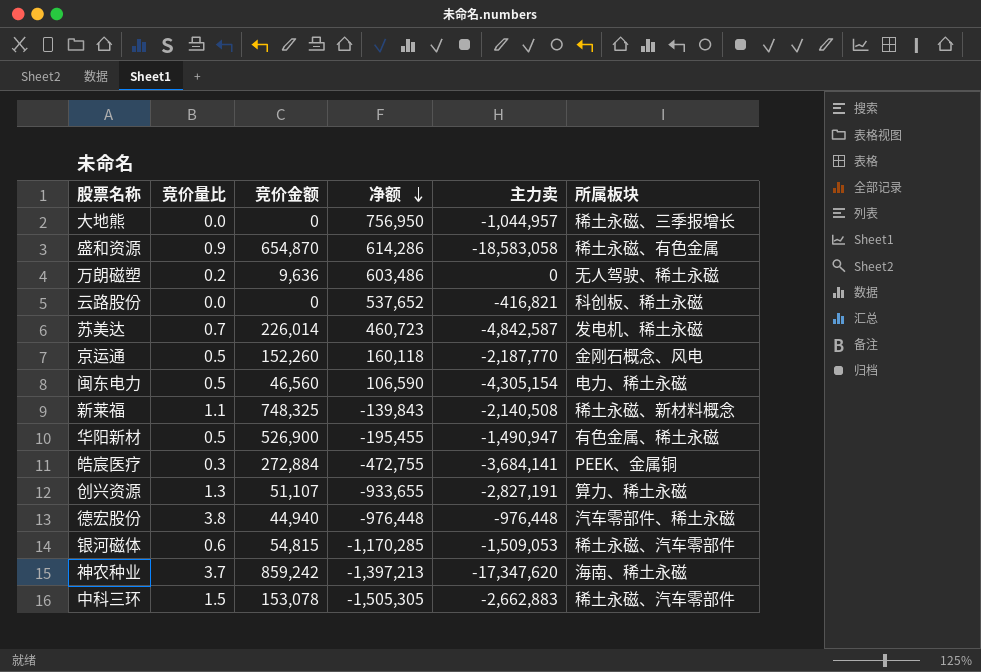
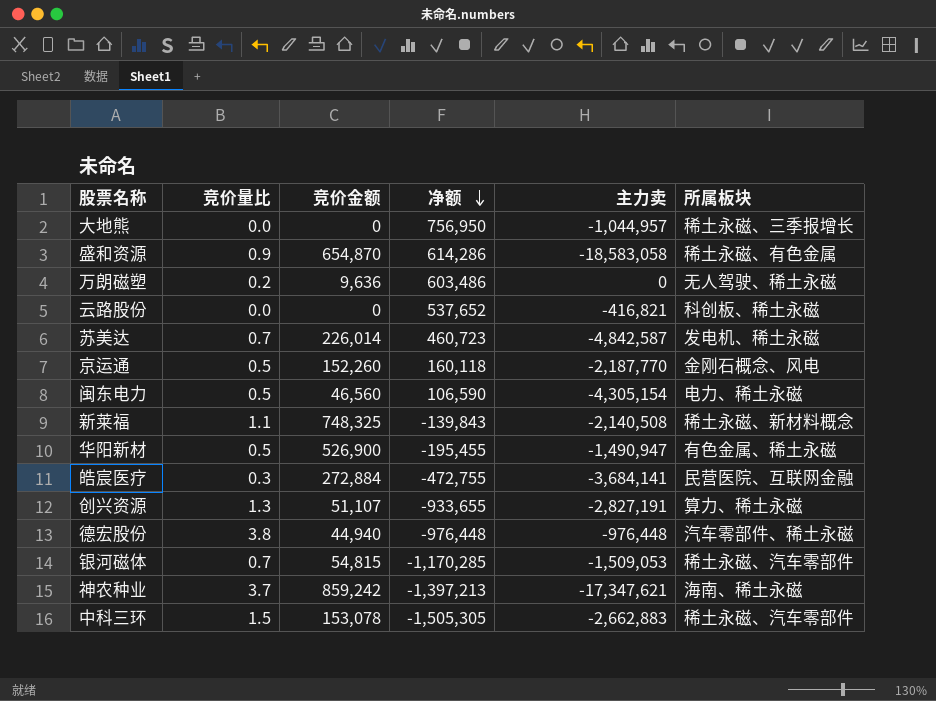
皓宸医疗 | 所属板块: PEEK、金属铜 -> 民营医院、互联网金融
银河磁体 | 竞价量比: 0.6 -> 0.7
神农种业 | 主力卖: -17,347,620 -> -17,347,621

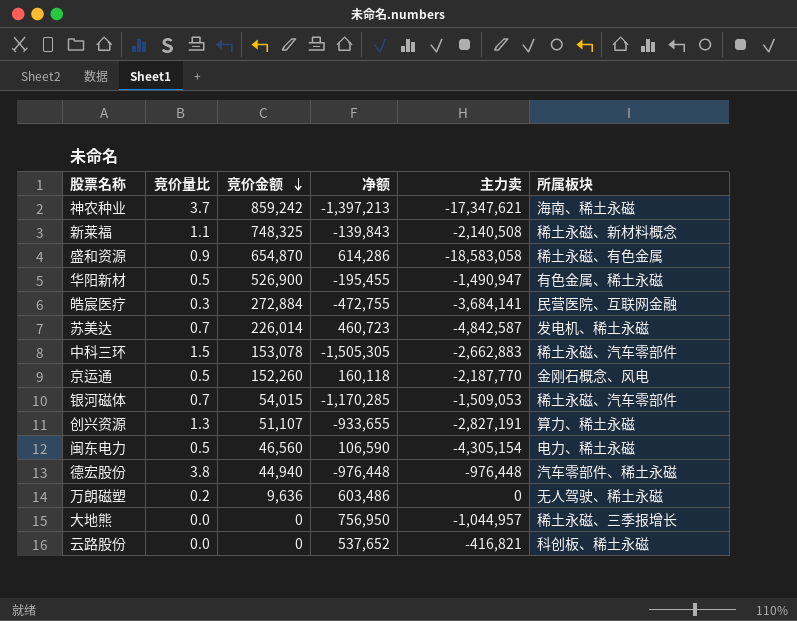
row order: 净额 descending -> 竞价金额 descending
银河磁体 | 竞价金额: 54,815 -> 54,015

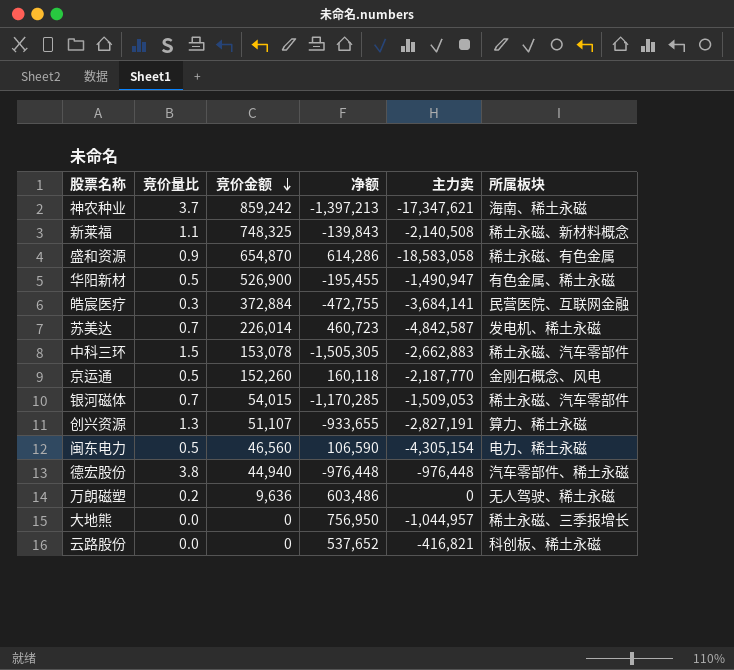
皓宸医疗 | 竞价金额: 272,884 -> 372,884

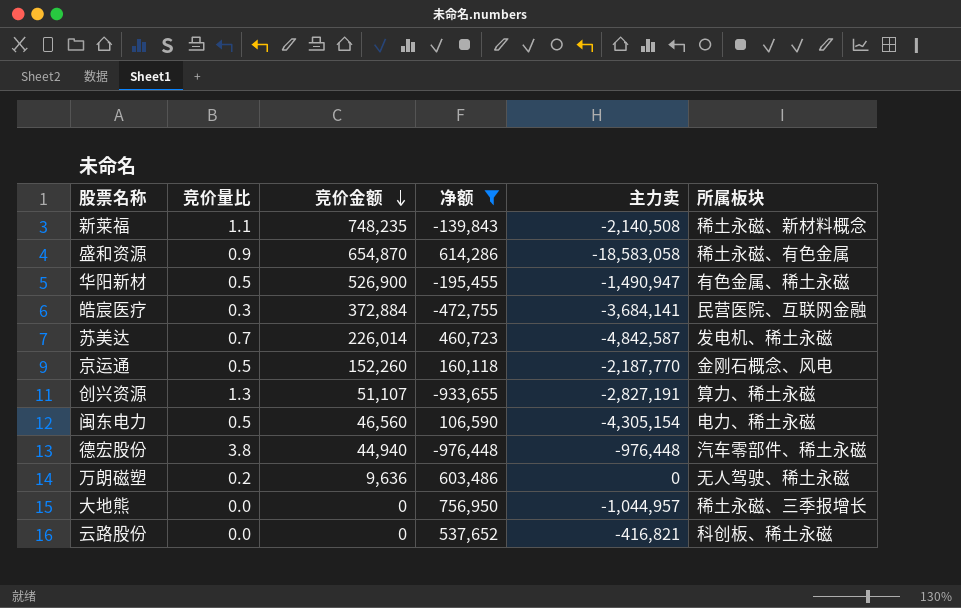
filter: none -> 净额 >= -976,448
新莱福 | 竞价金额: 748,325 -> 748,235

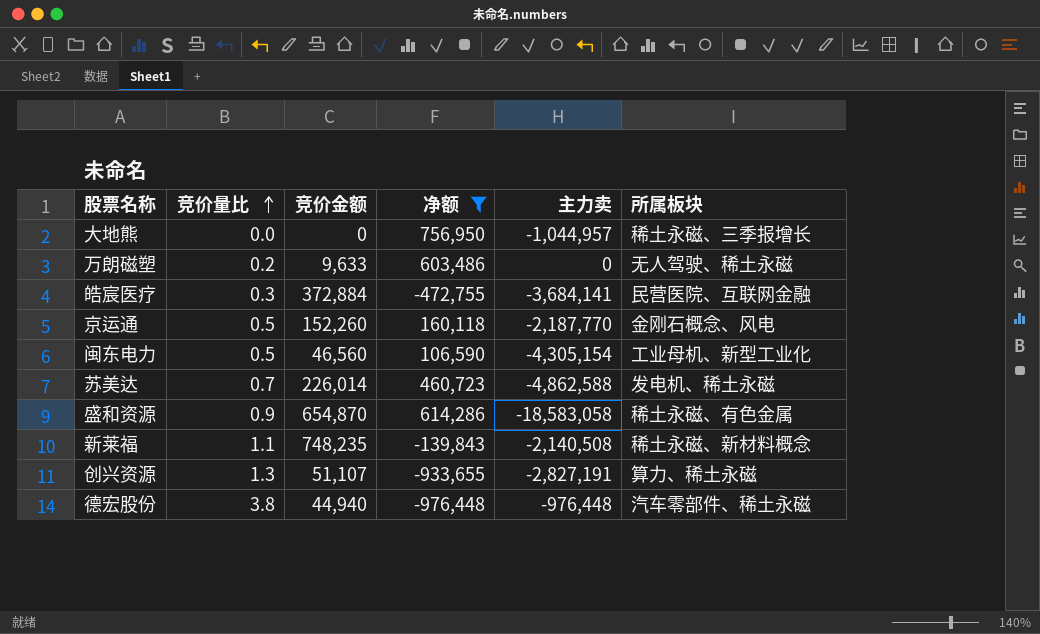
row order: 竞价金额 descending -> 竞价量比 ascending
row 华阳新材: 0.5 | 526,900 | -195,455 | -1,490,947 | 有色金属、稀土永磁 -> none
row 云路股份: 0.0 | 0 | 537,652 | -416,821 | 科创板、稀土永磁 -> none
万朗磁塑 | 竞价金额: 9,636 -> 9,633
闽东电力 | 所属板块: 电力、稀土永磁 -> 工业母机、新型工业化
苏美达 | 主力卖: -4,842,587 -> -4,862,588

